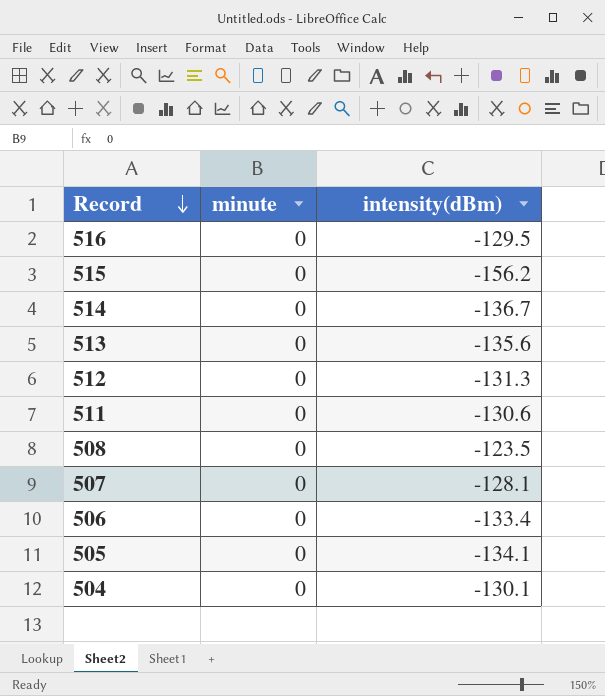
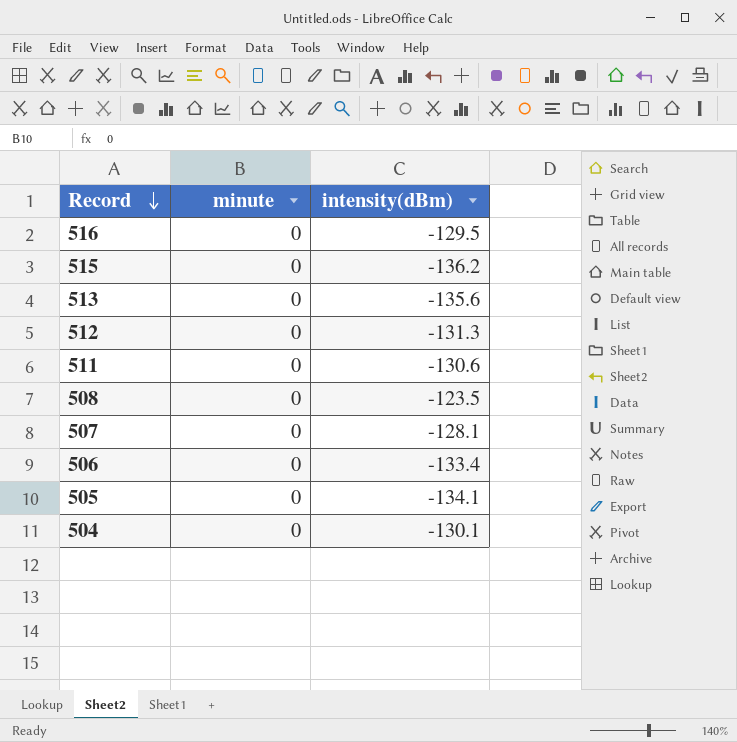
row 514: 0 | -136.7 -> none
515 | intensity(dBm): -156.2 -> -136.2

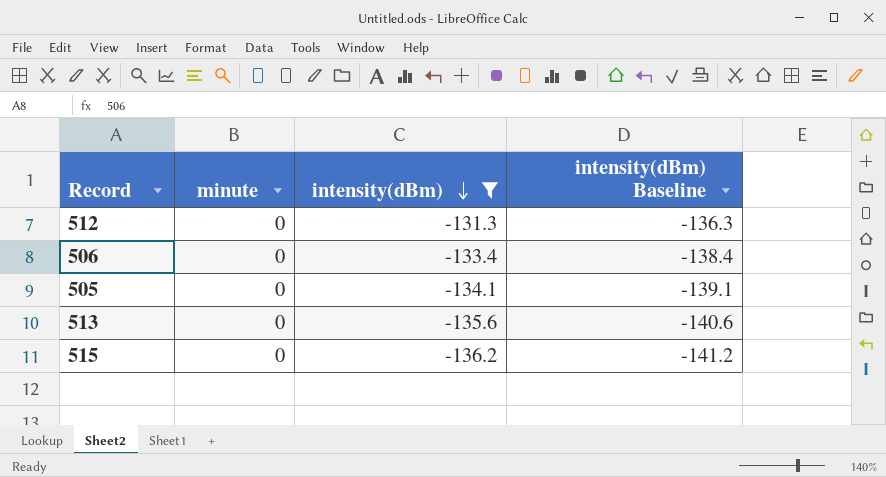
filter: none -> intensity(dBm) <= -131.3
row order: Record descending -> intensity(dBm) descending
column intensity(dBm) Baseline | formula: none -> [intensity(dBm)] - 5

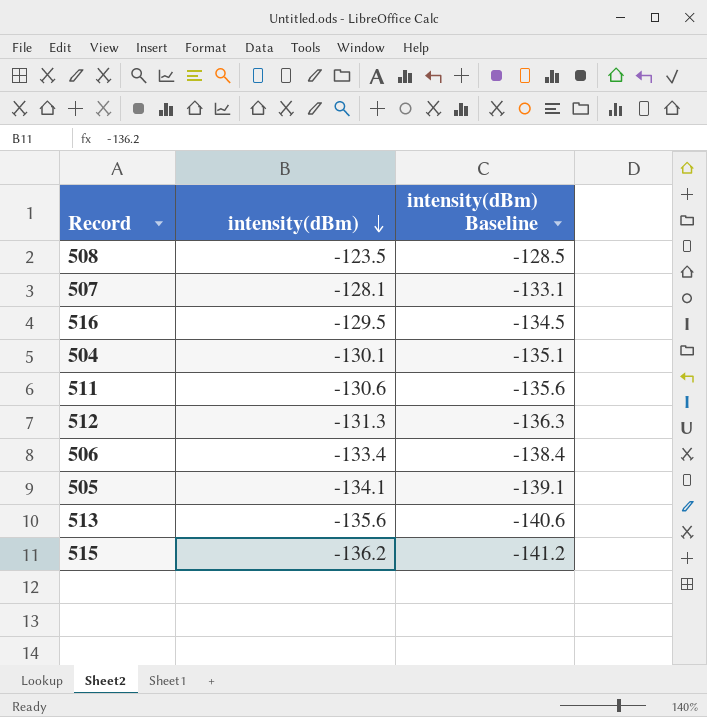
filter: intensity(dBm) <= -131.3 -> none
column minute | position: 2 -> none

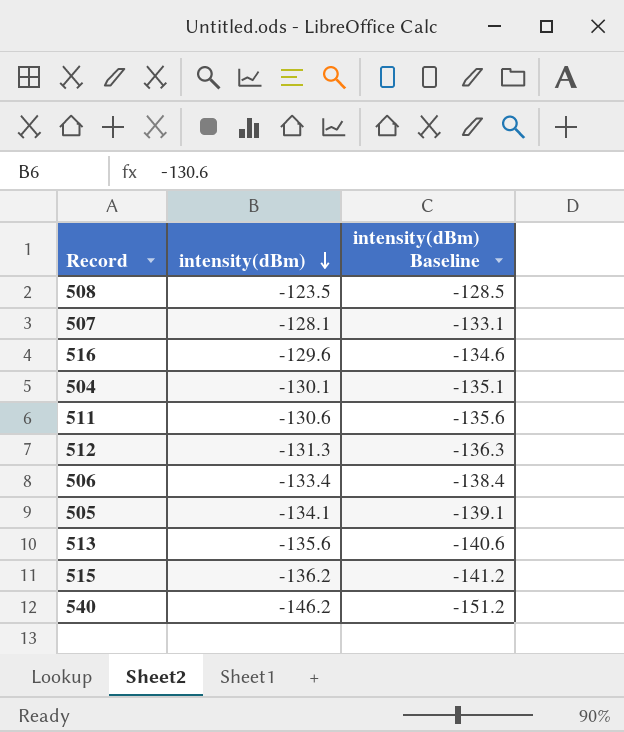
516 | intensity(dBm): -129.5 -> -129.6
516 | intensity(dBm) Baseline: -134.5 -> -134.6
row 540: none -> -146.2 | -151.2

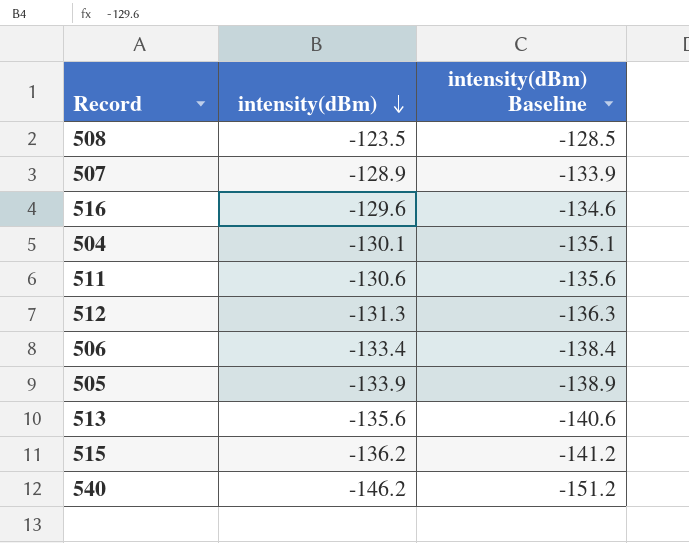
507 | intensity(dBm): -128.1 -> -128.9
507 | intensity(dBm) Baseline: -133.1 -> -133.9
505 | intensity(dBm): -134.1 -> -133.9
505 | intensity(dBm) Baseline: -139.1 -> -138.9

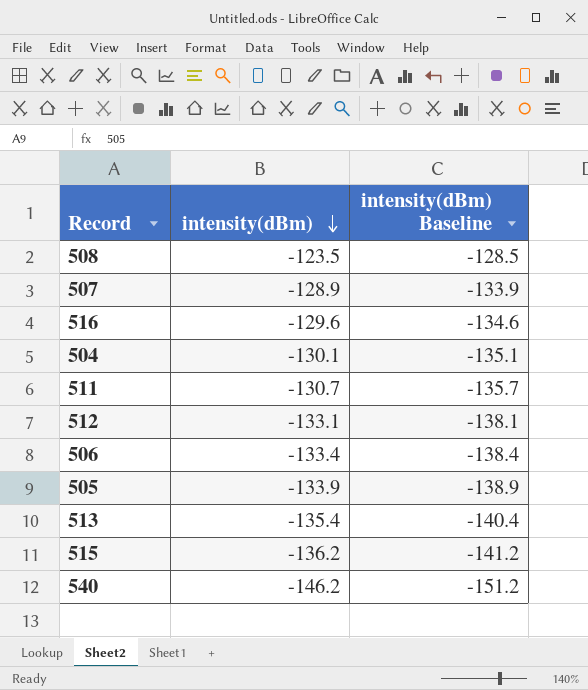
511 | intensity(dBm): -130.6 -> -130.7
511 | intensity(dBm) Baseline: -135.6 -> -135.7
512 | intensity(dBm): -131.3 -> -133.1
512 | intensity(dBm) Baseline: -136.3 -> -138.1
513 | intensity(dBm): -135.6 -> -135.4
513 | intensity(dBm) Baseline: -140.6 -> -140.4

